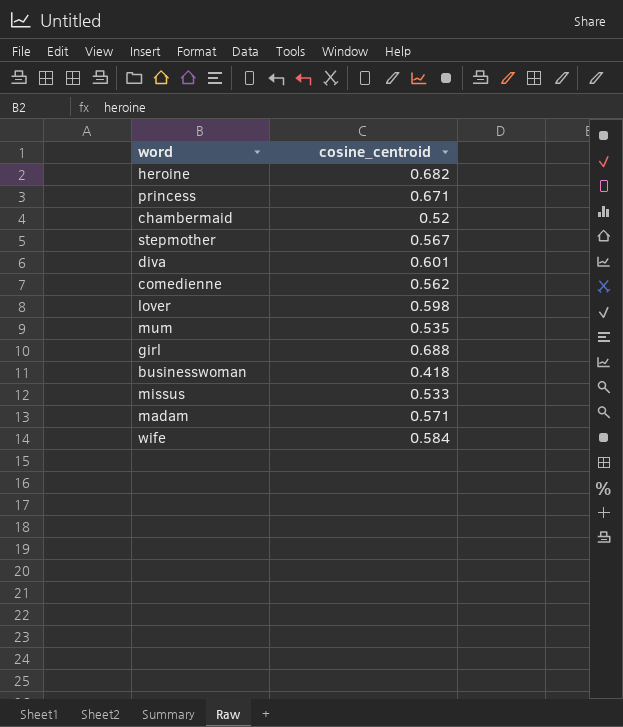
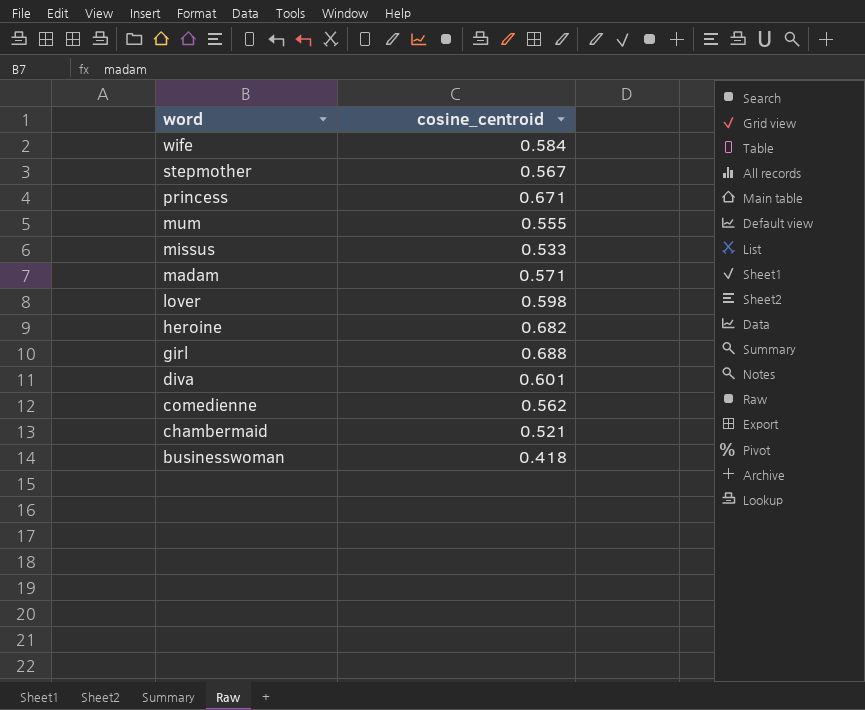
row order: none -> word descending
mum | cosine_centroid: 0.535 -> 0.555
chambermaid | cosine_centroid: 0.52 -> 0.521

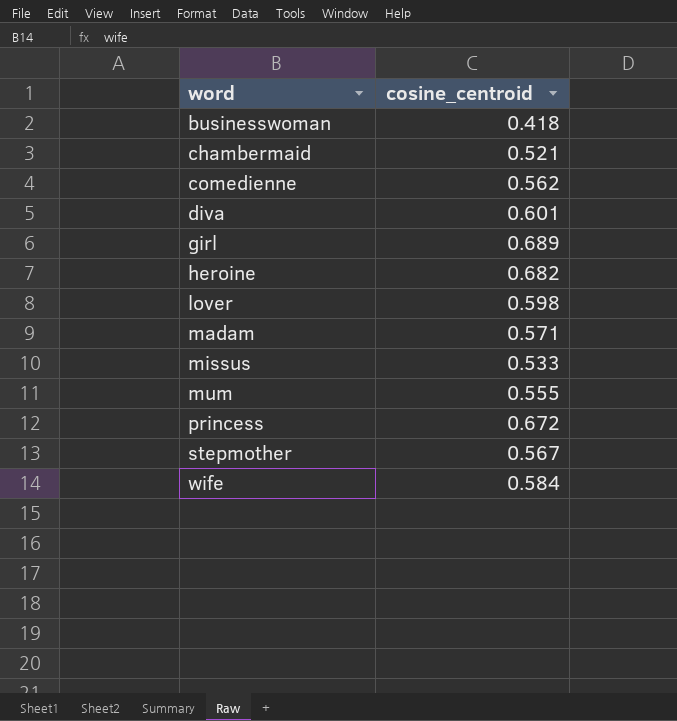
row order: word descending -> word ascending
girl | cosine_centroid: 0.688 -> 0.689
princess | cosine_centroid: 0.671 -> 0.672

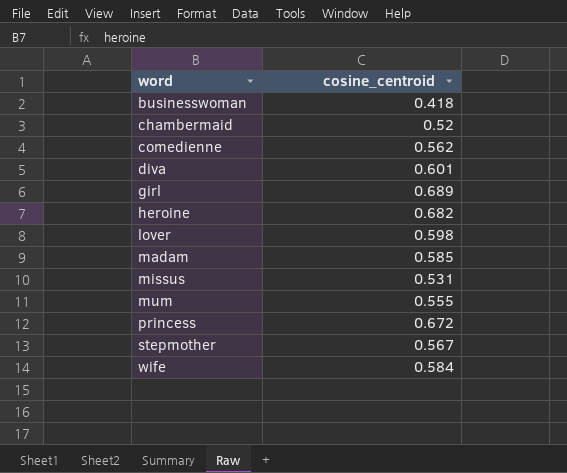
chambermaid | cosine_centroid: 0.521 -> 0.52
madam | cosine_centroid: 0.571 -> 0.585
missus | cosine_centroid: 0.533 -> 0.531

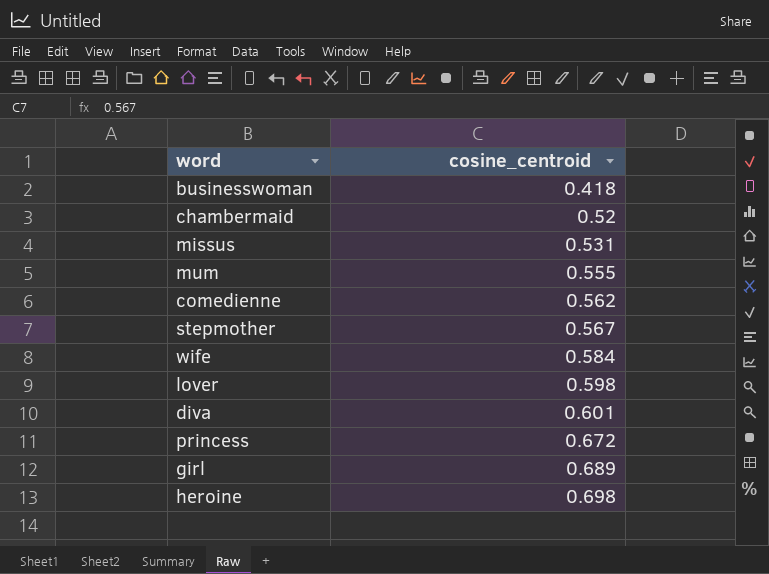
row order: word ascending -> cosine_centroid ascending
row madam: 0.585 -> none
heroine | cosine_centroid: 0.682 -> 0.698

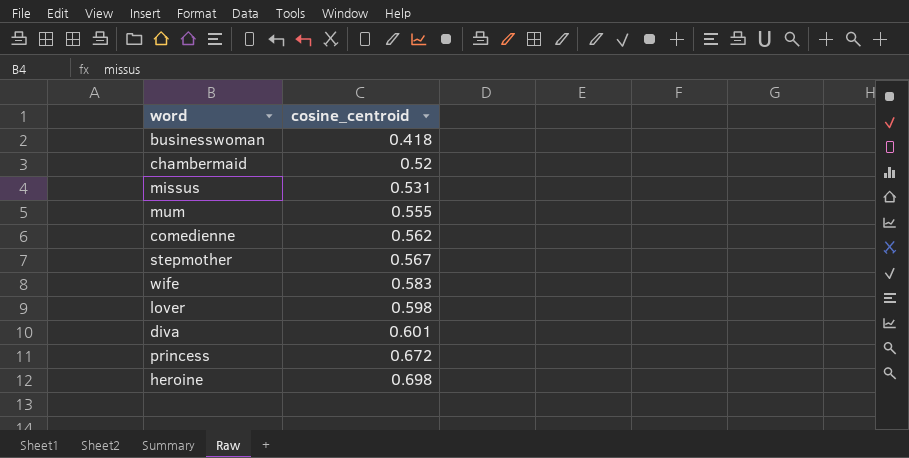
row girl: 0.689 -> none
wife | cosine_centroid: 0.584 -> 0.583

